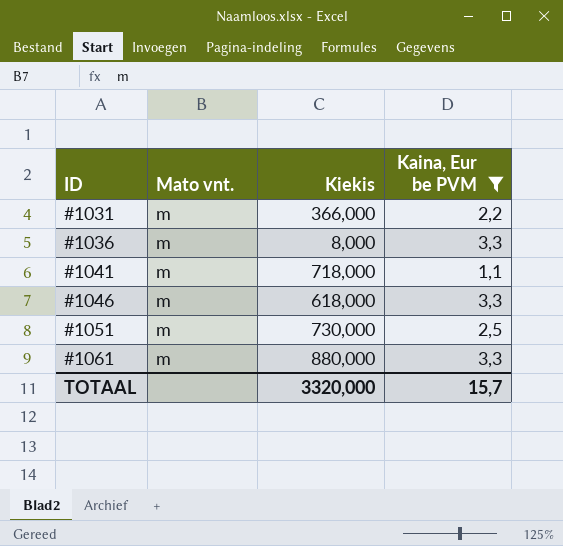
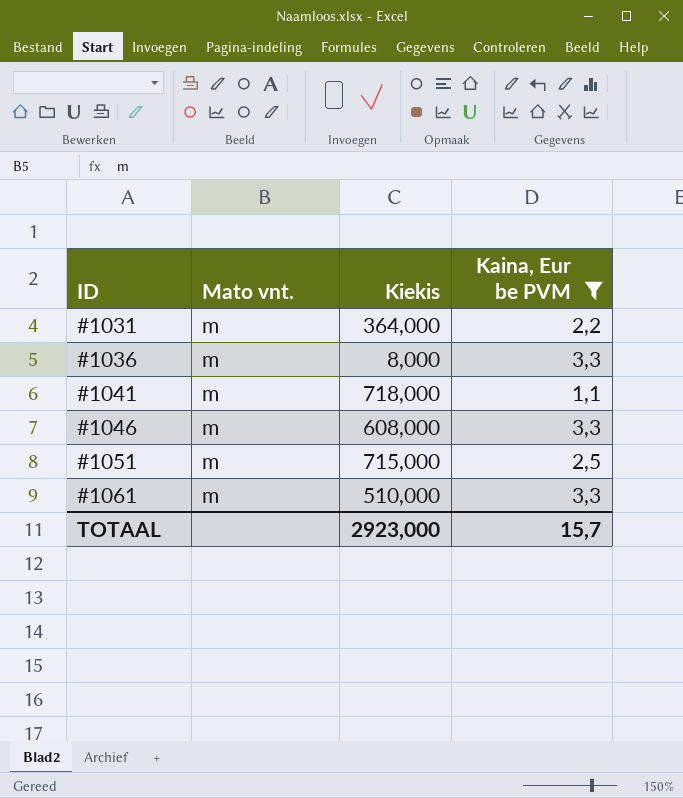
#1031 | Kiekis: 366,000 -> 364,000
#1046 | Kiekis: 618,000 -> 608,000
#1051 | Kiekis: 730,000 -> 715,000
#1061 | Kiekis: 880,000 -> 510,000
TOTAAL | Kiekis: 3320,000 -> 2923,000

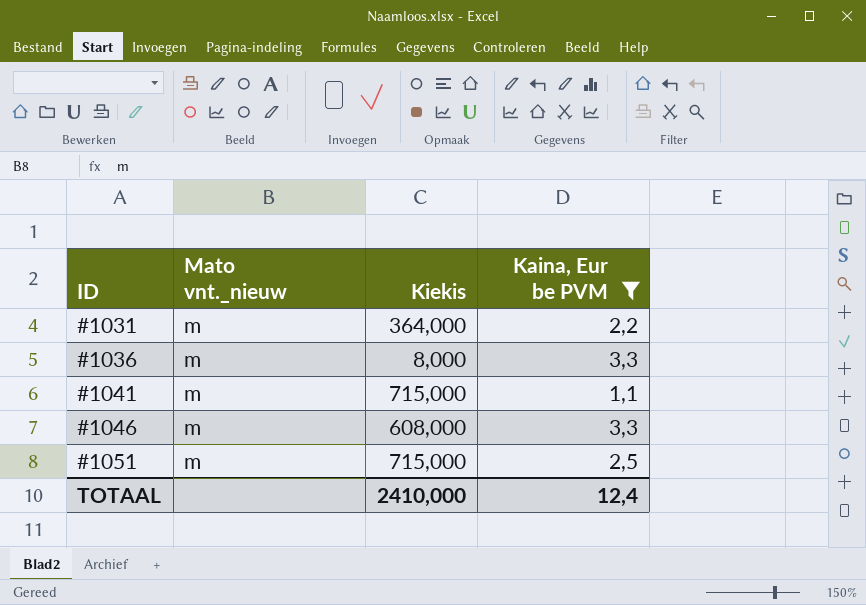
column name: Mato vnt. -> Mato vnt._nieuw
row #1061: m | 510,000 | 3,3 -> none
#1041 | Kiekis: 718,000 -> 715,000
TOTAAL | Kiekis: 2923,000 -> 2410,000
TOTAAL | Kaina, Eur be PVM: 15,7 -> 12,4

